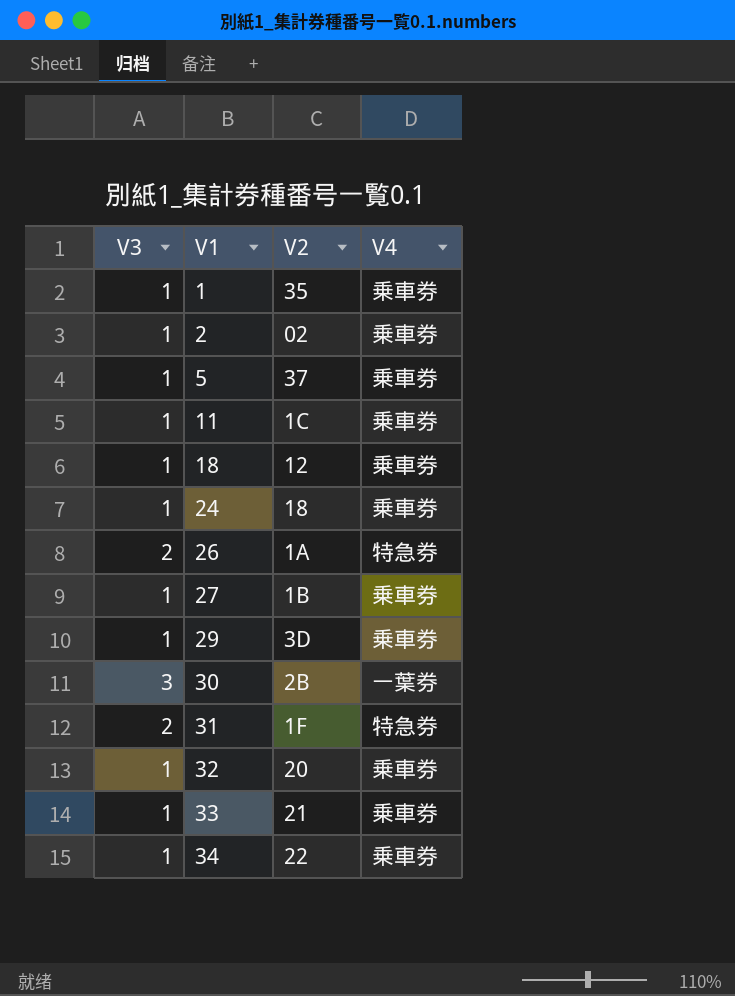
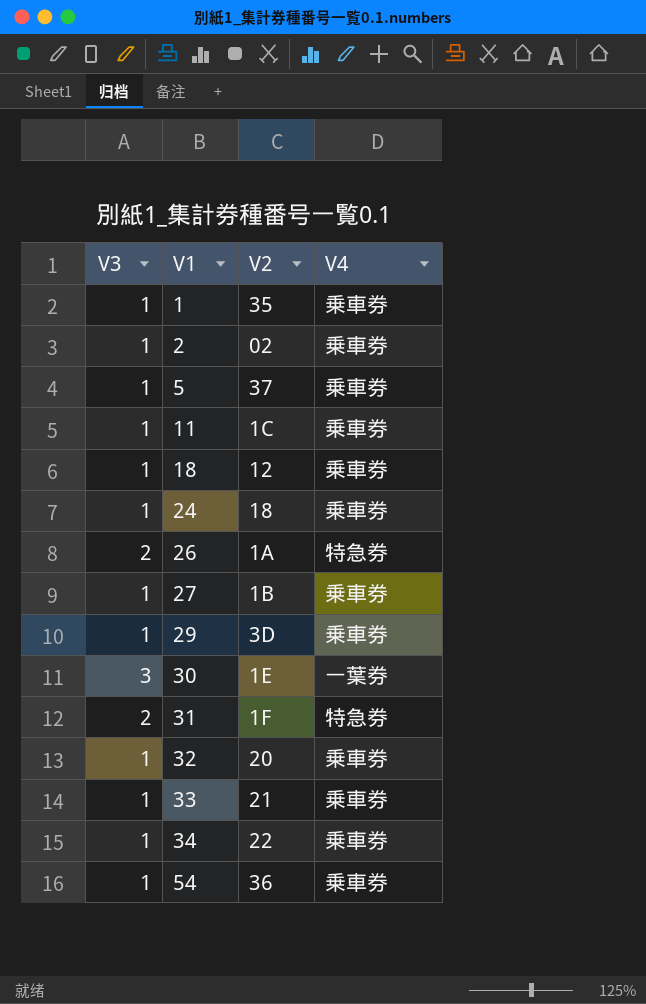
30 | V2: 2B -> 1E
row 54: none -> 1 | 36 | 乗車券

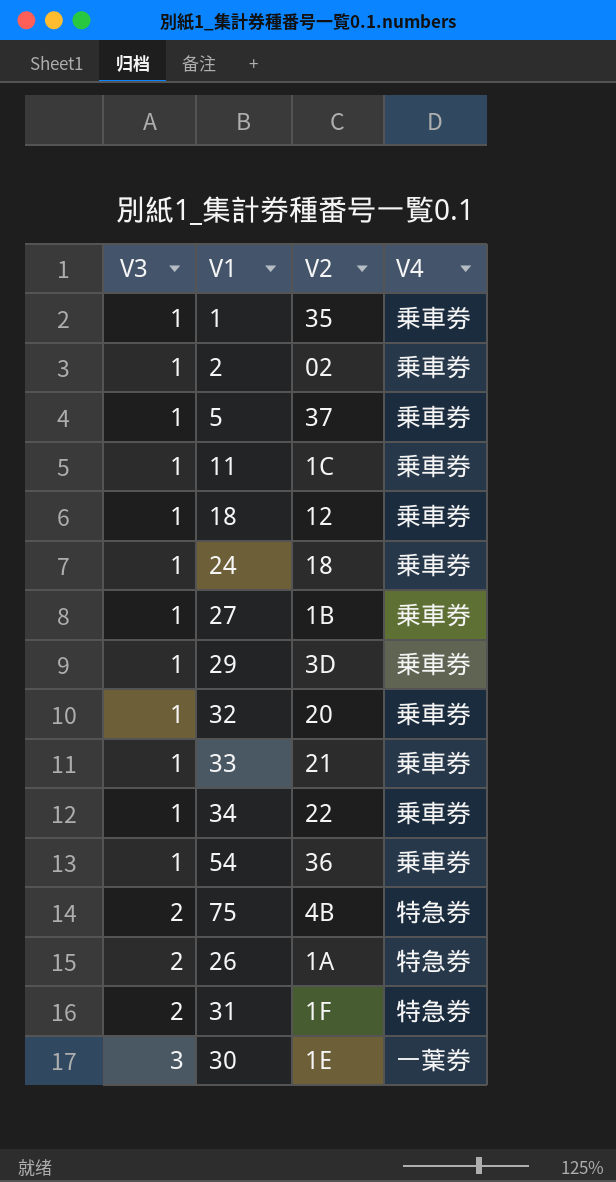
row order: V1 ascending -> V3 ascending
row 75: none -> 2 | 4B | 特急券

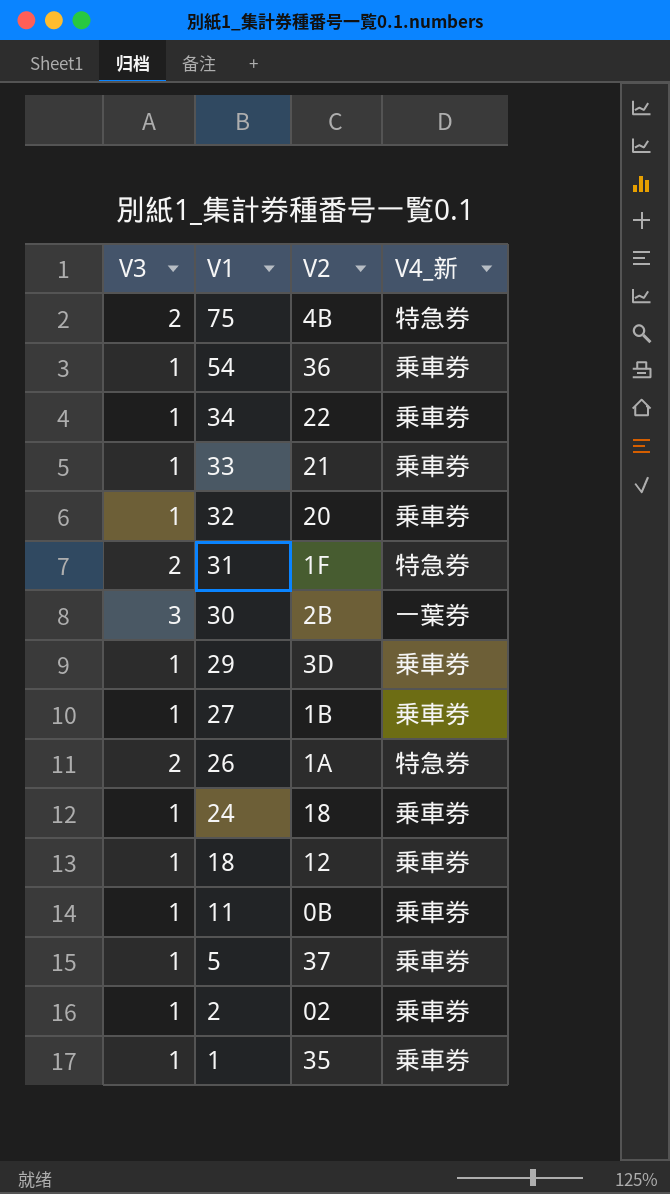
row order: V3 ascending -> V1 descending
column name: V4 -> V4_新
30 | V2: 1E -> 2B
11 | V2: 1C -> 0B

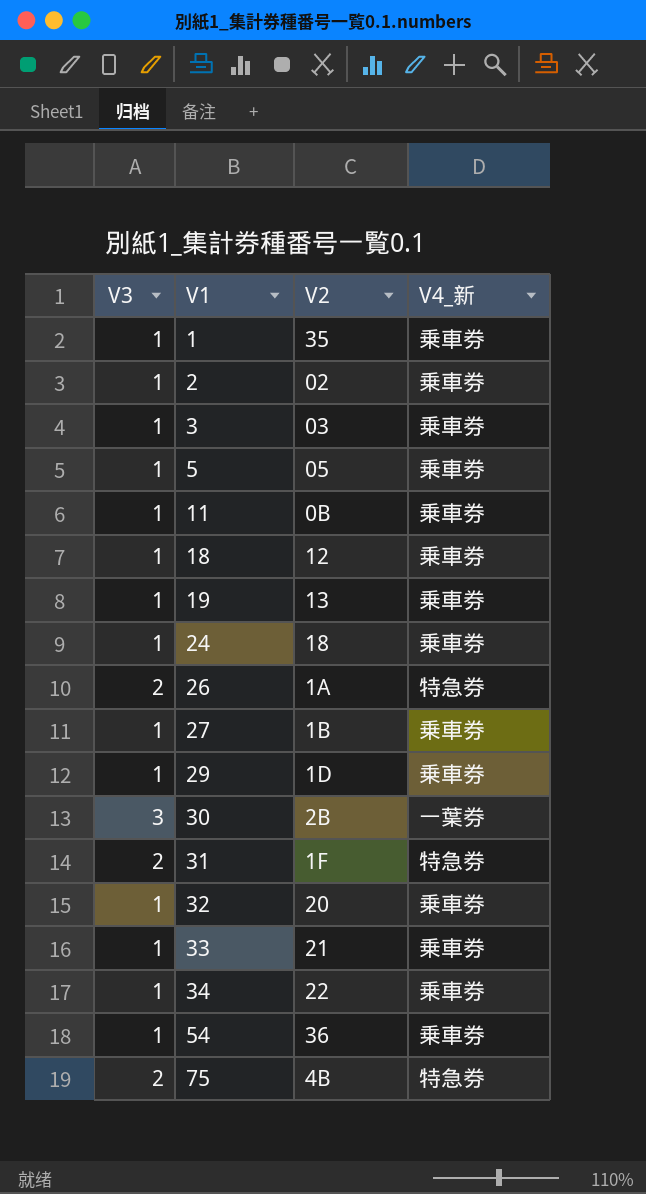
row order: V1 descending -> V1 ascending
row 3: none -> 1 | 03 | 乗車券
5 | V2: 37 -> 05
row 19: none -> 1 | 13 | 乗車券
29 | V2: 3D -> 1D

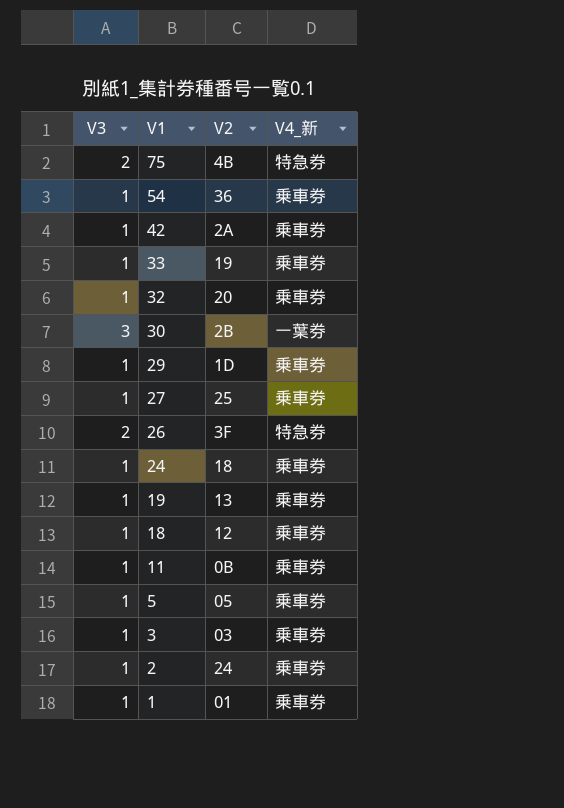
row order: V1 ascending -> V1 descending
row 31: 2 | 1F | 特急券 -> none
row 34: 1 | 22 | 乗車券 -> none
row 42: none -> 1 | 2A | 乗車券
33 | V2: 21 -> 19
27 | V2: 1B -> 25
26 | V2: 1A -> 3F
2 | V2: 02 -> 24
1 | V2: 35 -> 01

